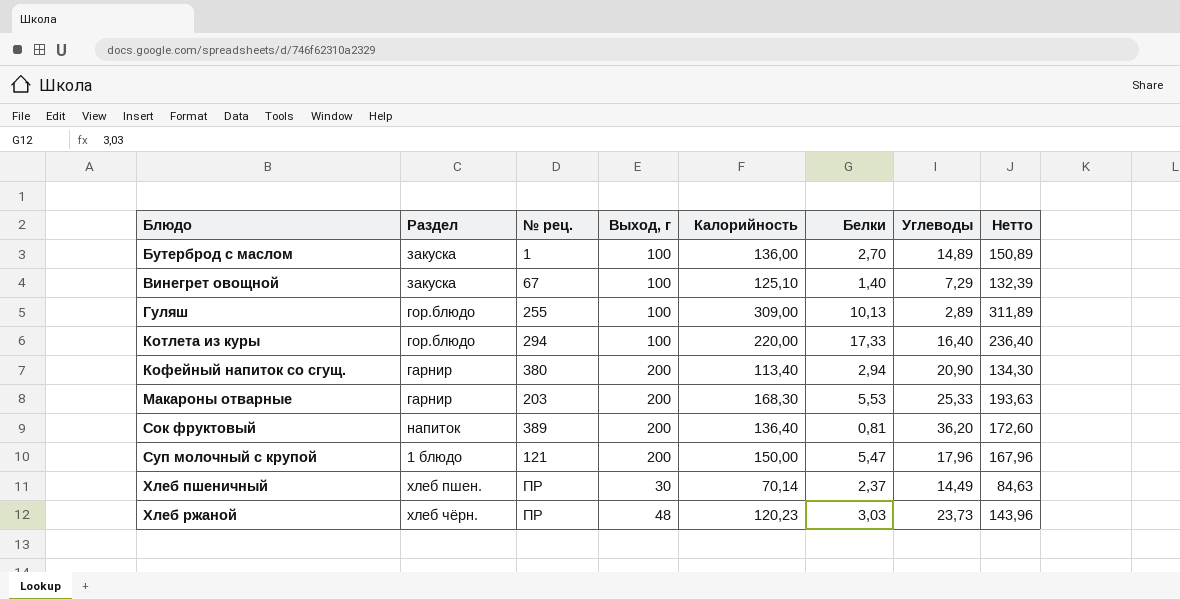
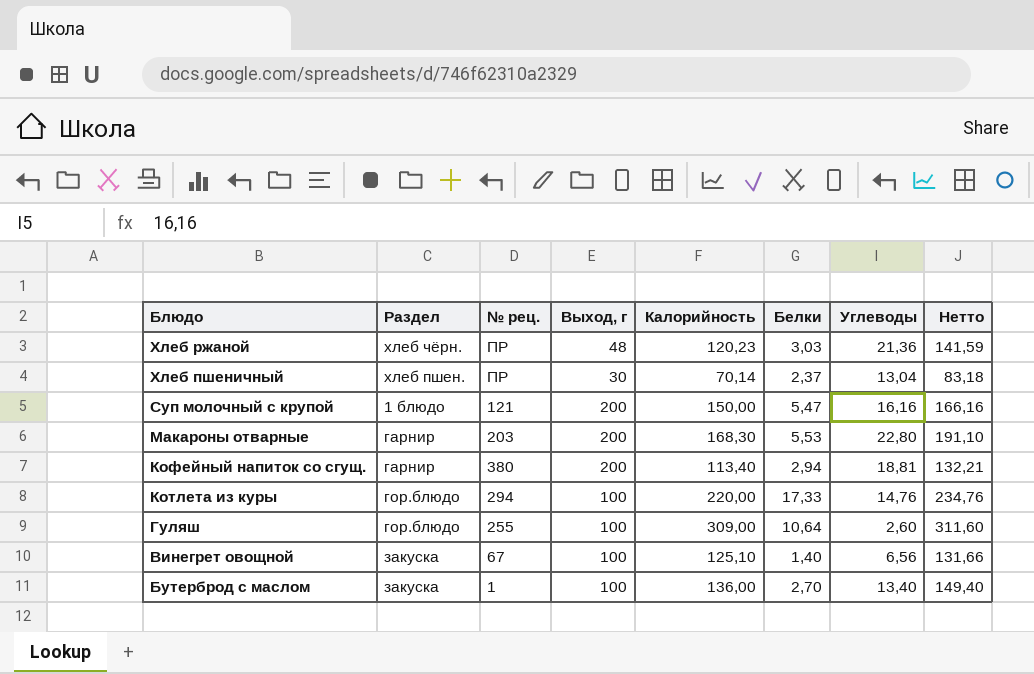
row order: Блюдо ascending -> Блюдо descending
row Сок фруктовый: напиток | 389 | 200 | 136,40 | 0,81 | 36,20 | 172,60 -> none
Хлеб ржаной | Углеводы: 23,73 -> 21,36
Хлеб ржаной | Нетто: 143,96 -> 141,59
Хлеб пшеничный | Углеводы: 14,49 -> 13,04
Хлеб пшеничный | Нетто: 84,63 -> 83,18
Суп молочный с крупой | Углеводы: 17,96 -> 16,16
Суп молочный с крупой | Нетто: 167,96 -> 166,16
Макароны отварные | Углеводы: 25,33 -> 22,80
Макароны отварные | Нетто: 193,63 -> 191,10
Кофейный напиток со сгущ. | Углеводы: 20,90 -> 18,81
Кофейный напиток со сгущ. | Нетто: 134,30 -> 132,21
Котлета из куры | Углеводы: 16,40 -> 14,76
Котлета из куры | Нетто: 236,40 -> 234,76
Гуляш | Белки: 10,13 -> 10,64
Гуляш | Углеводы: 2,89 -> 2,60
Гуляш | Нетто: 311,89 -> 311,60
Винегрет овощной | Углеводы: 7,29 -> 6,56
Винегрет овощной | Нетто: 132,39 -> 131,66
Бутерброд с маслом | Углеводы: 14,89 -> 13,40
Бутерброд с маслом | Нетто: 150,89 -> 149,40

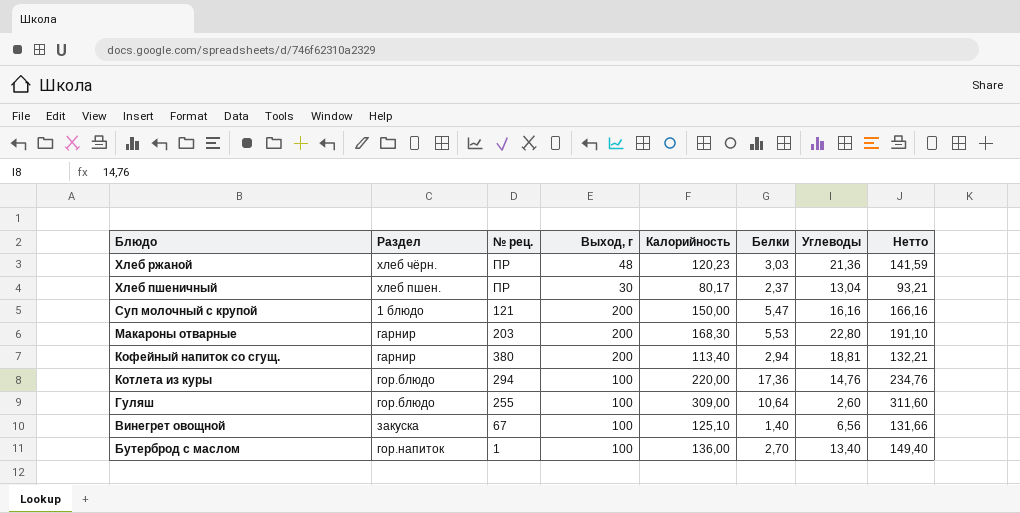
Хлеб пшеничный | Калорийность: 70,14 -> 80,17
Хлеб пшеничный | Нетто: 83,18 -> 93,21
Котлета из куры | Белки: 17,33 -> 17,36
Бутерброд с маслом | Раздел: закуска -> гор.напиток

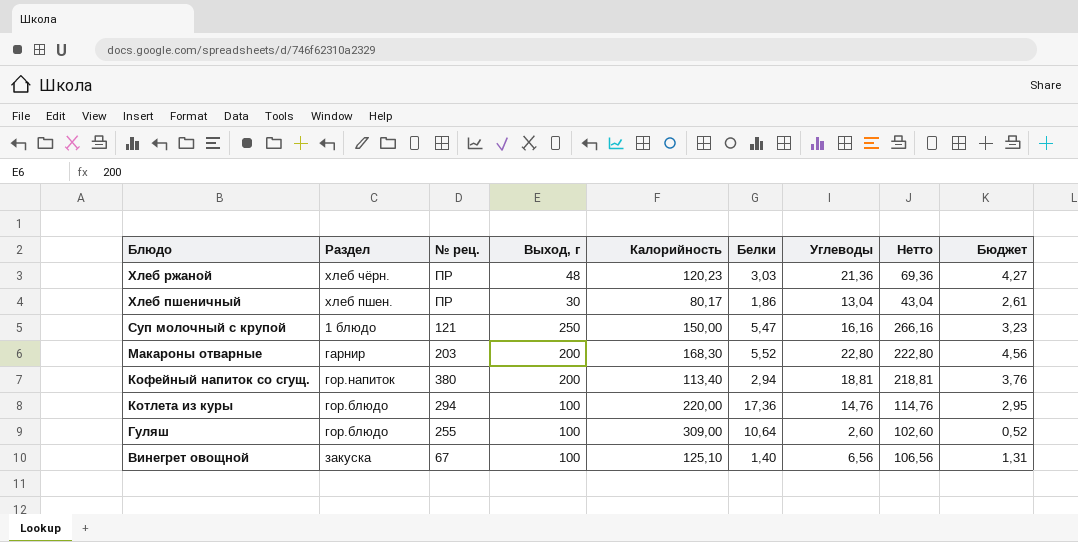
column Нетто | formula: [Калорийность] + [Углеводы] -> [Выход, г] + [Углеводы]
column Бюджет | formula: none -> [Углеводы] * 0,2
row Бутерброд с маслом: гор.напиток | 1 | 100 | 136,00 | 2,70 | 13,40 | 149,40 -> none
Хлеб пшеничный | Белки: 2,37 -> 1,86
Суп молочный с крупой | Выход, г: 200 -> 250
Макароны отварные | Белки: 5,53 -> 5,52
Кофейный напиток со сгущ. | Раздел: гарнир -> гор.напиток

